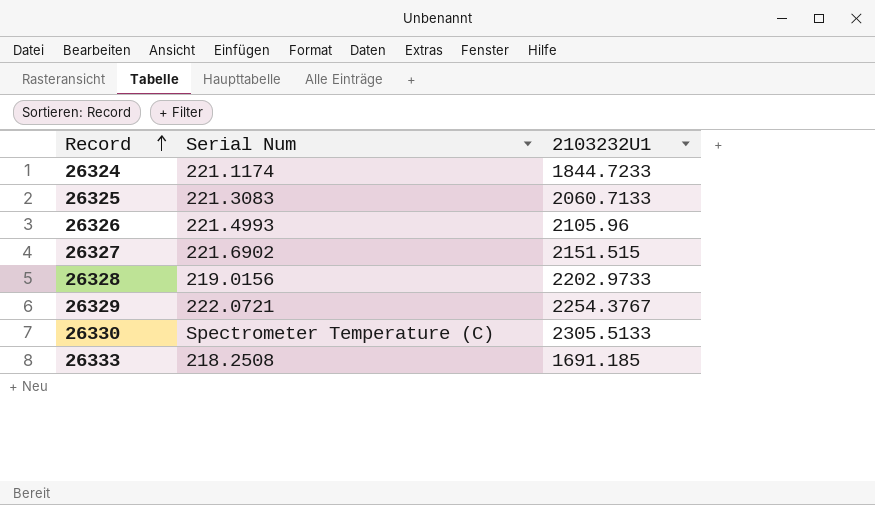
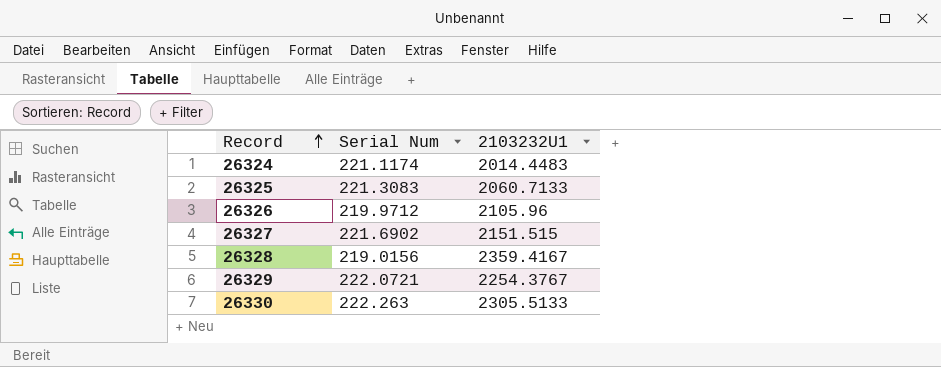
row 26333: 218.2508 | 1691.185 -> none
26324 | 2103232U1: 1844.7233 -> 2014.4483
26326 | Serial Num: 221.4993 -> 219.9712
26328 | 2103232U1: 2202.9733 -> 2359.4167
26330 | Serial Num: Spectrometer Temperature (C) -> 222.263

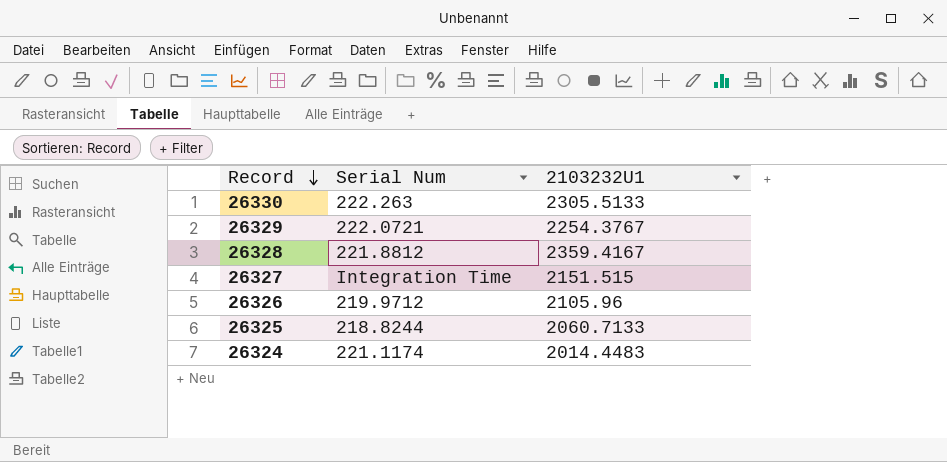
row order: Record ascending -> Record descending
26328 | Serial Num: 219.0156 -> 221.8812
26327 | Serial Num: 221.6902 -> Integration Time
26325 | Serial Num: 221.3083 -> 218.8244

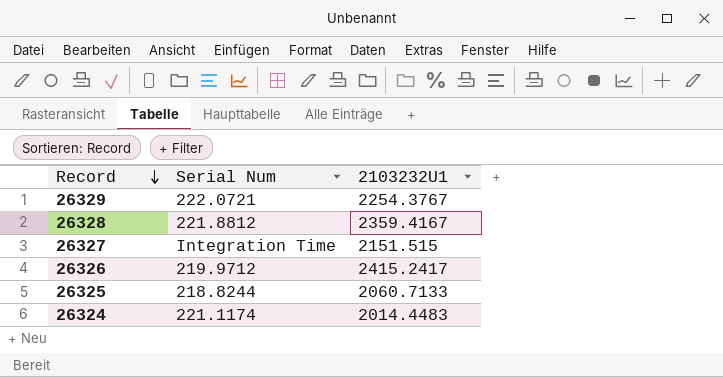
row 26330: 222.263 | 2305.5133 -> none
26326 | 2103232U1: 2105.96 -> 2415.2417

